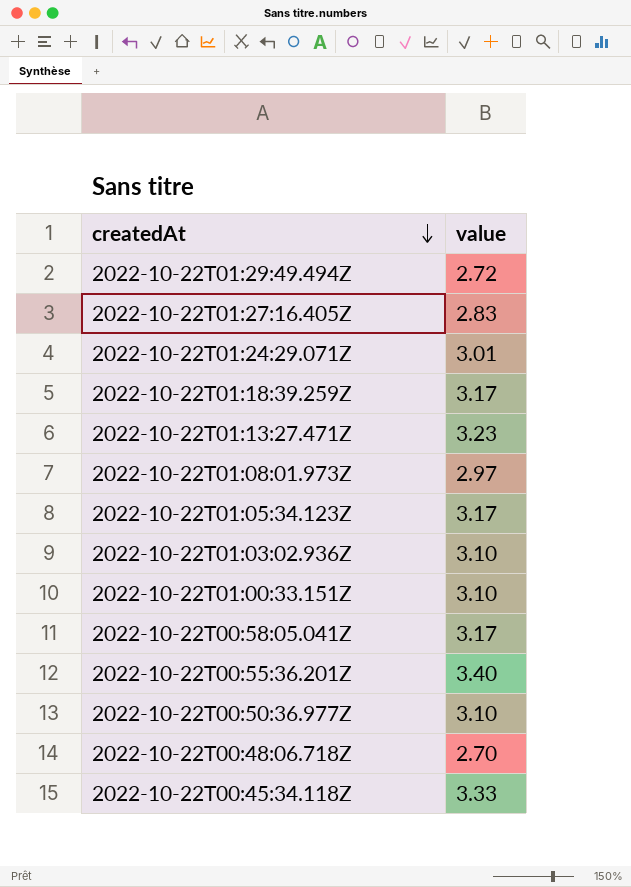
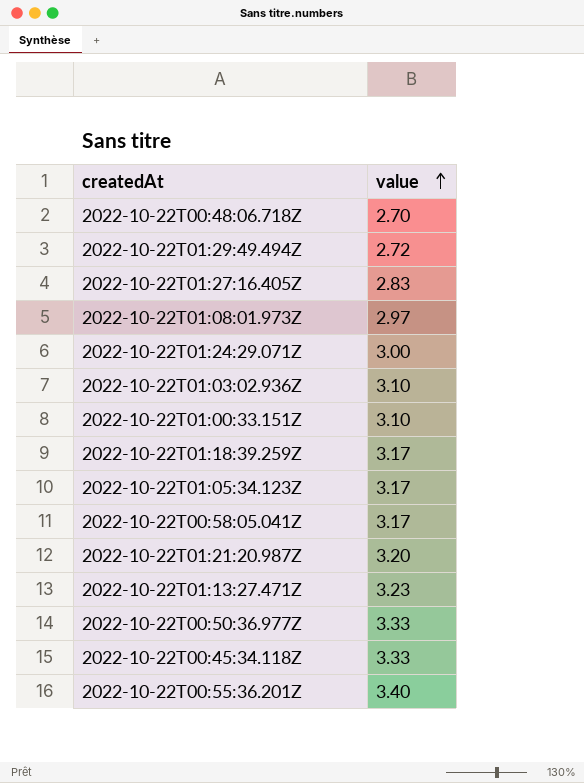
row order: createdAt descending -> value ascending
2022-10-22T01:24:29.071Z | value: 3.01 -> 3.00
row 2022-10-22T01:21:20.987Z: none -> 3.20
2022-10-22T00:50:36.977Z | value: 3.10 -> 3.33

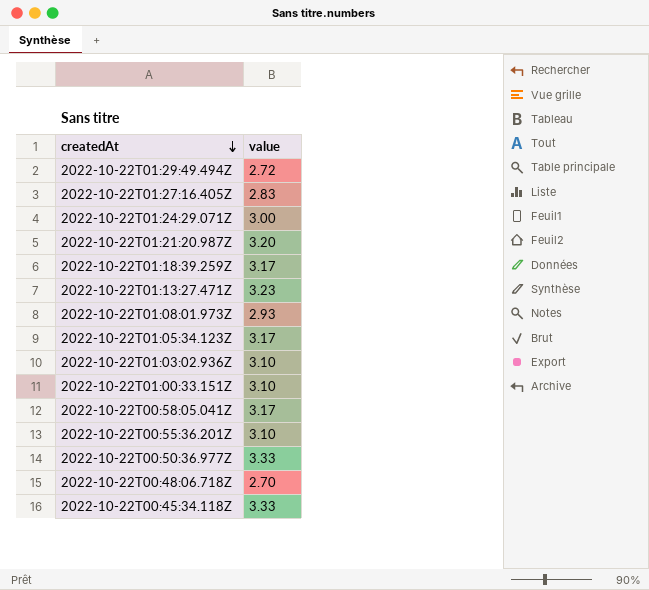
row order: value ascending -> createdAt descending
2022-10-22T01:08:01.973Z | value: 2.97 -> 2.93
2022-10-22T00:55:36.201Z | value: 3.40 -> 3.10

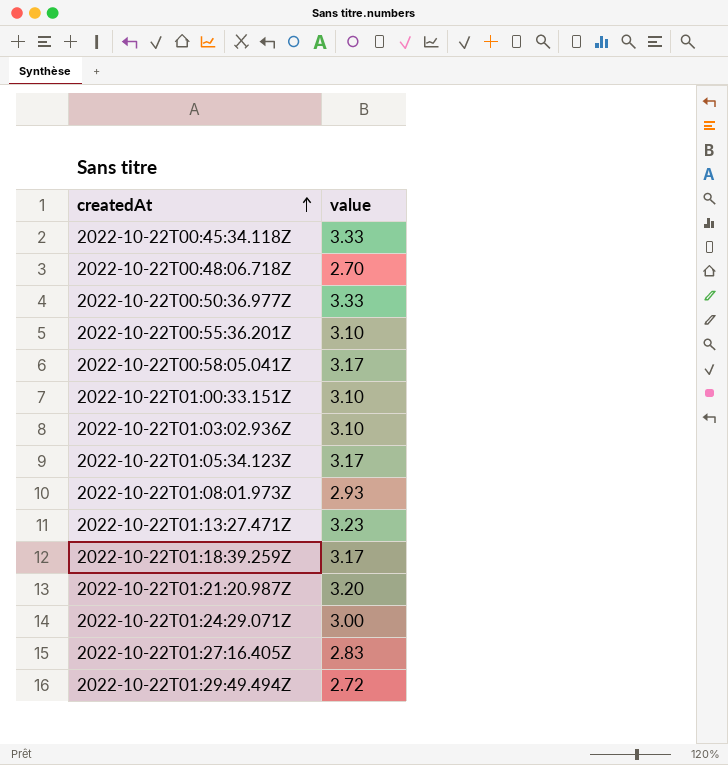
row order: createdAt descending -> createdAt ascending

